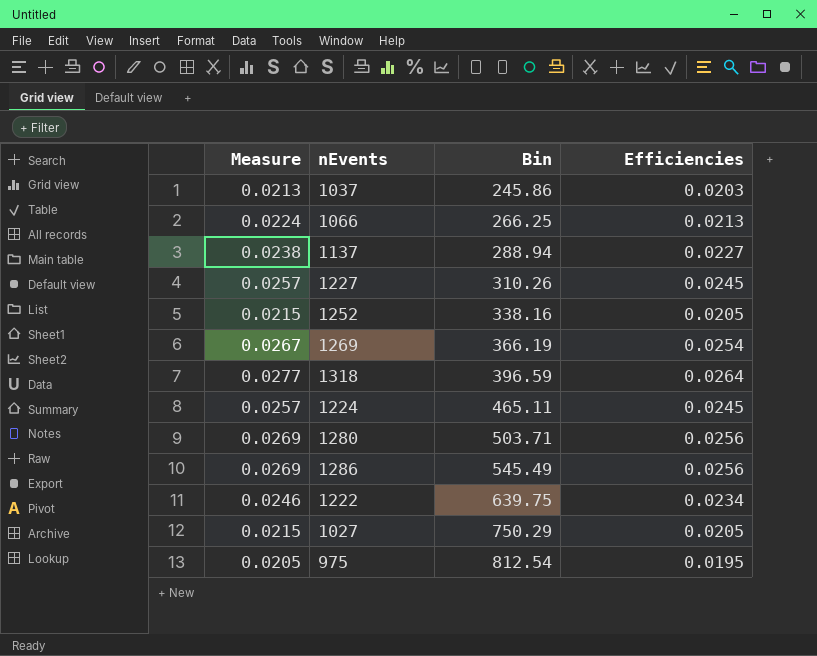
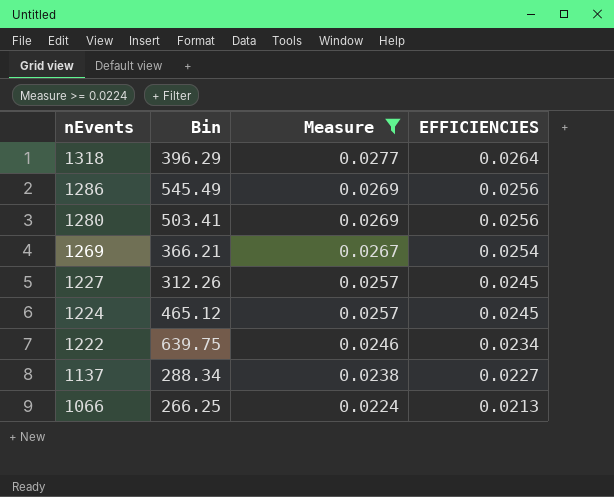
filter: none -> Measure >= 0.0224
row order: Bin ascending -> nEvents descending
column Measure | position: 1 -> 3
column name: Efficiencies -> EFFICIENCIES
1318 | Bin: 396.59 -> 396.29
1280 | Bin: 503.71 -> 503.41
1269 | Bin: 366.19 -> 366.21
1227 | Bin: 310.26 -> 312.26
1224 | Bin: 465.11 -> 465.12
1137 | Bin: 288.94 -> 288.34

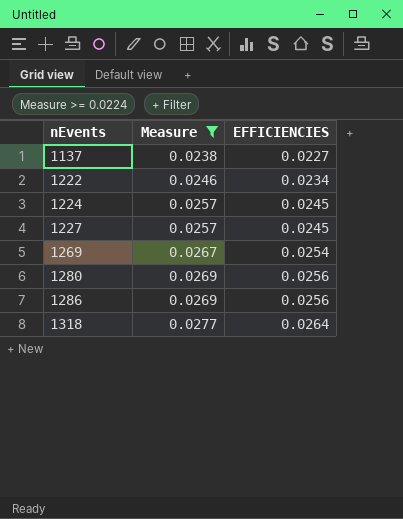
row order: nEvents descending -> nEvents ascending
column Bin | position: 2 -> none
row 1066: 266.25 | 0.0224 | 0.0213 -> none

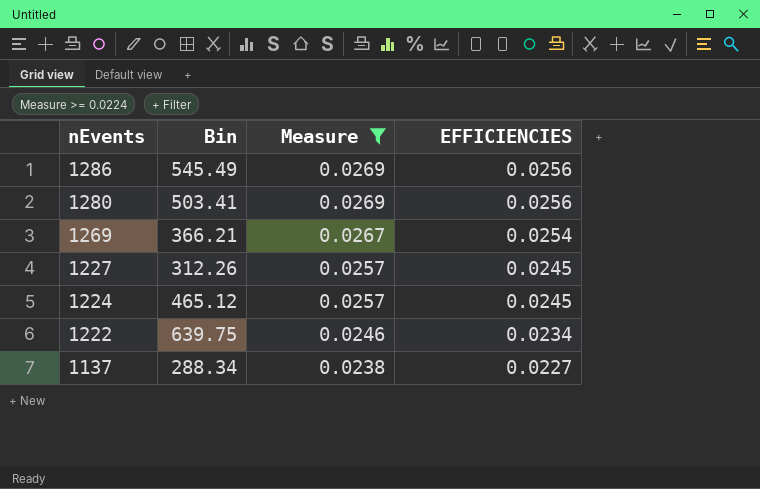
row order: nEvents ascending -> nEvents descending
column Bin | position: none -> 2
row 1318: 0.0277 | 0.0264 -> none

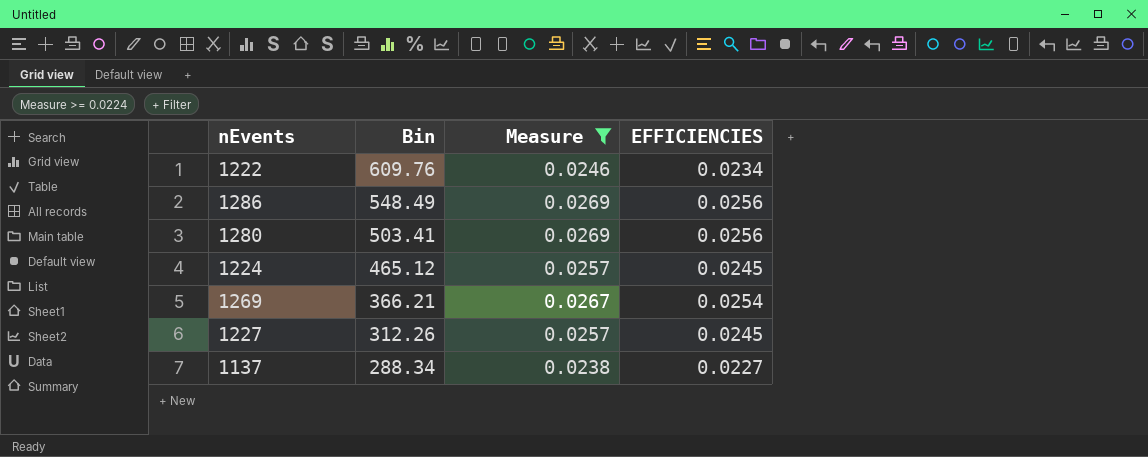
row order: nEvents descending -> Bin descending
1222 | Bin: 639.75 -> 609.76
1286 | Bin: 545.49 -> 548.49

